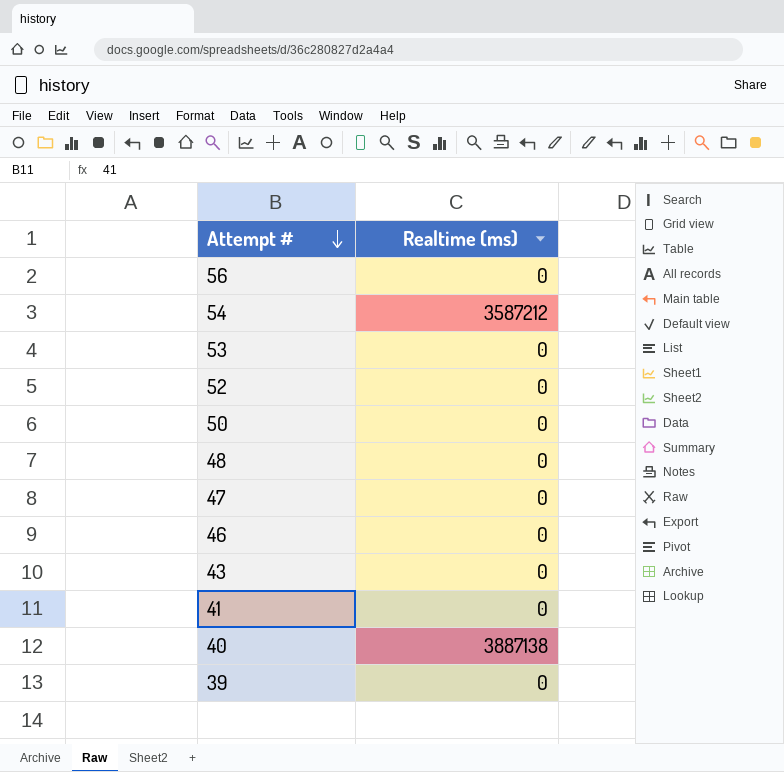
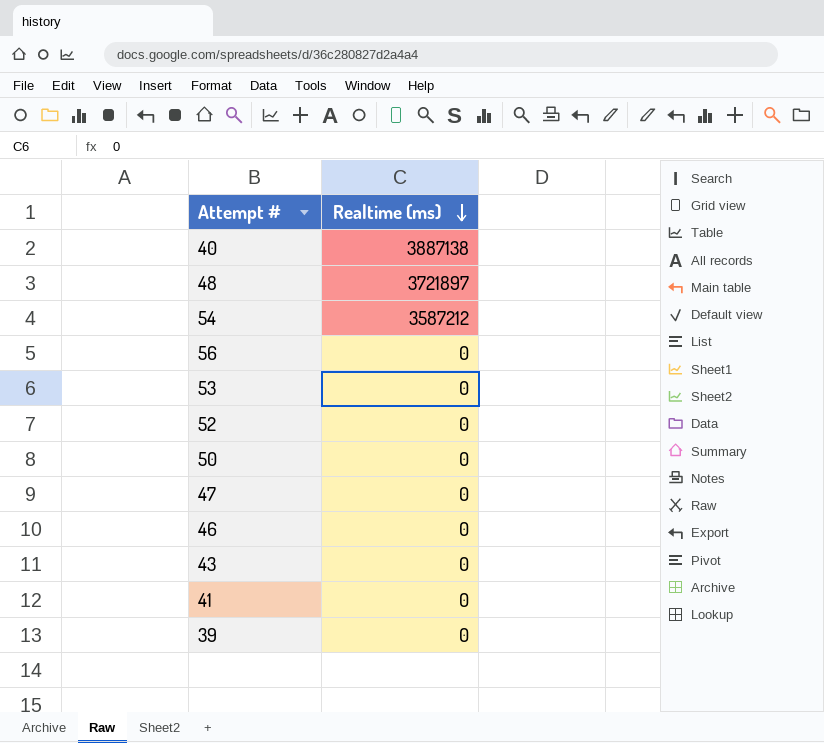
row order: Attempt # descending -> Realtime (ms) descending
48 | Realtime (ms): 0 -> 3721897

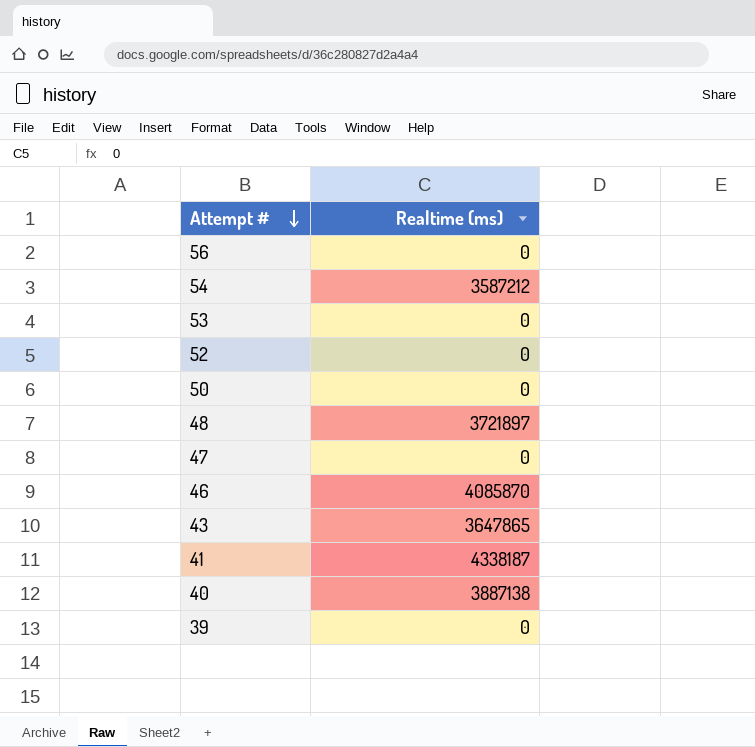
row order: Realtime (ms) descending -> Attempt # descending
46 | Realtime (ms): 0 -> 4085870
43 | Realtime (ms): 0 -> 3647865
41 | Realtime (ms): 0 -> 4338187

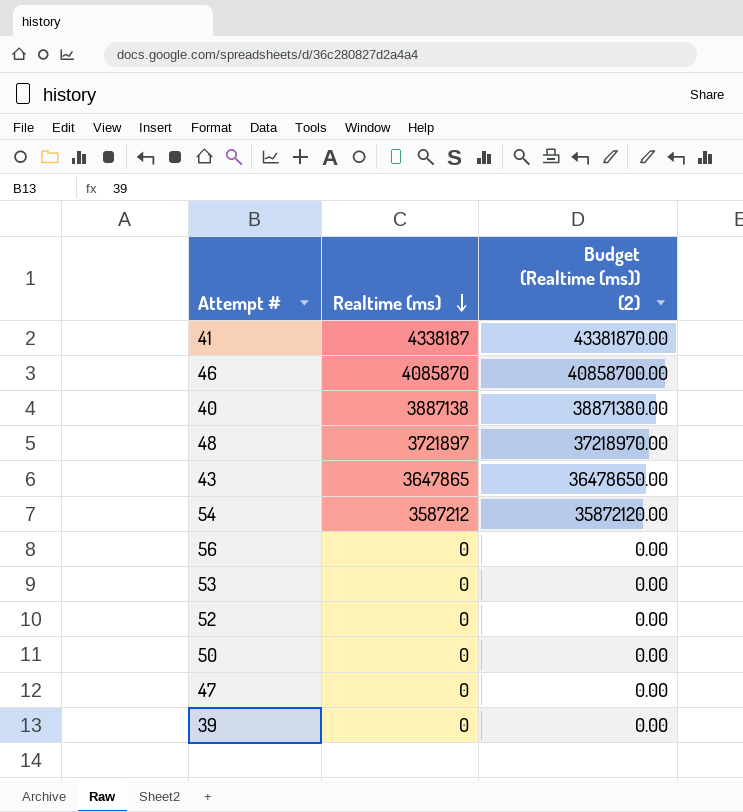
row order: Attempt # descending -> Realtime (ms) descending
column Budget (Realtime (ms)) (2) | formula: none -> [Realtime (ms)] * 10

